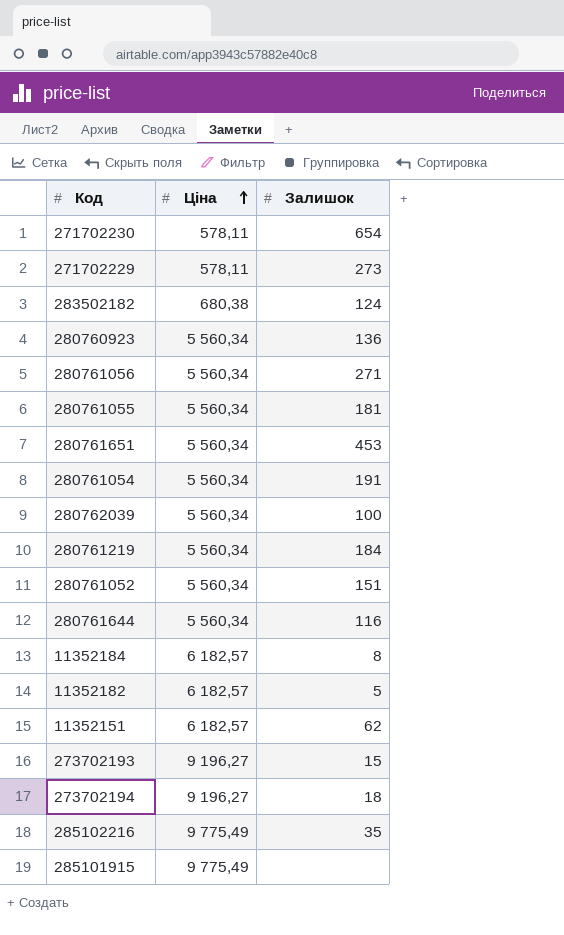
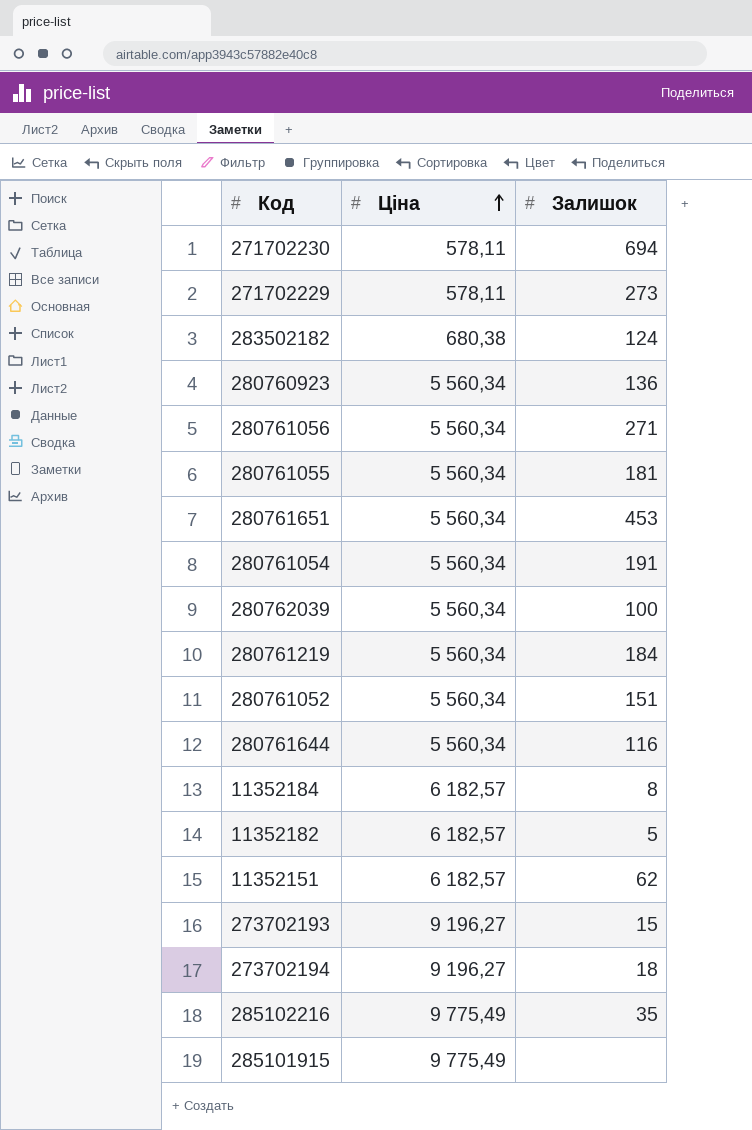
271702230 | Залишок: 654 -> 694

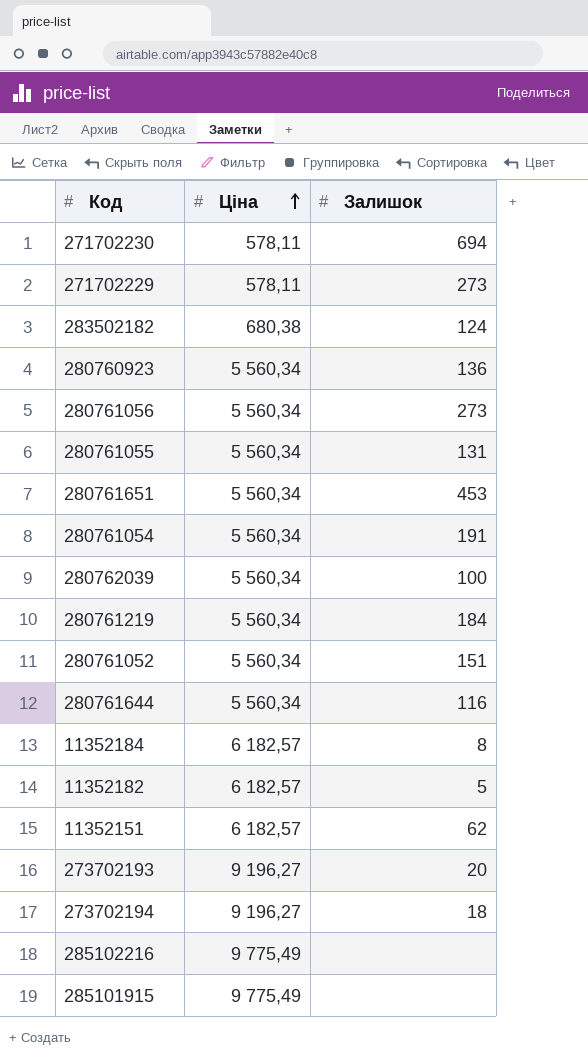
280761056 | Залишок: 271 -> 273
280761055 | Залишок: 181 -> 131
273702193 | Залишок: 15 -> 20
285102216 | Залишок: 35 -> none

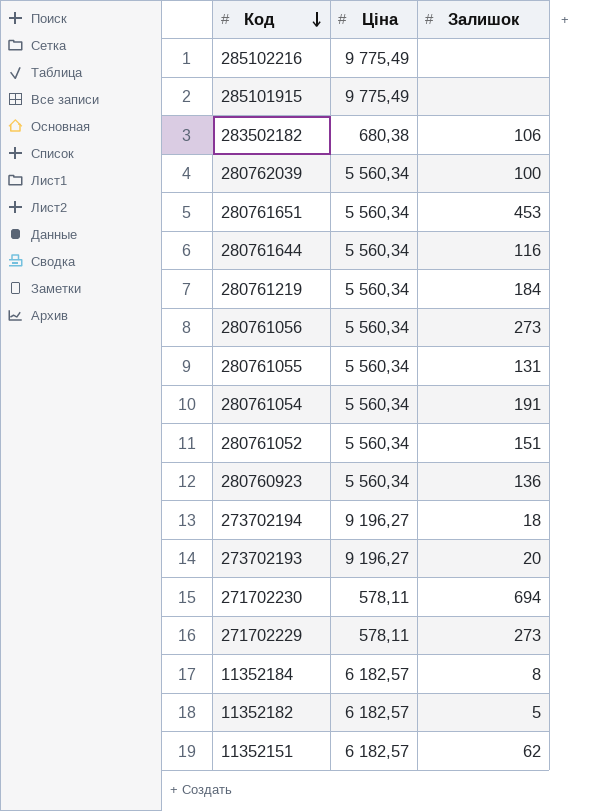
row order: Ціна ascending -> Код descending
283502182 | Залишок: 124 -> 106

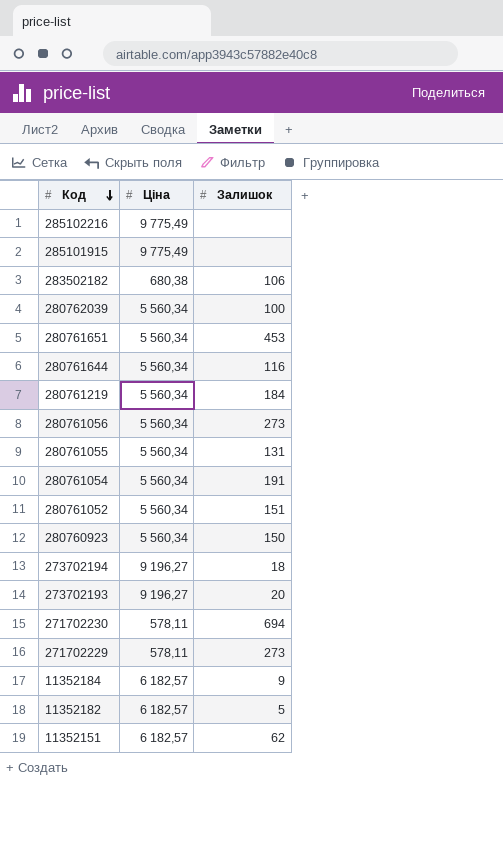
280760923 | Залишок: 136 -> 150
11352184 | Залишок: 8 -> 9

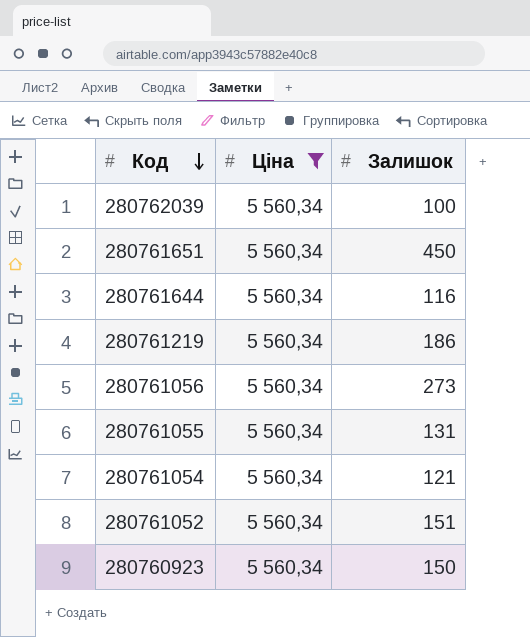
filter: none -> Ціна = 5 560,34
280761651 | Залишок: 453 -> 450
280761219 | Залишок: 184 -> 186
280761054 | Залишок: 191 -> 121

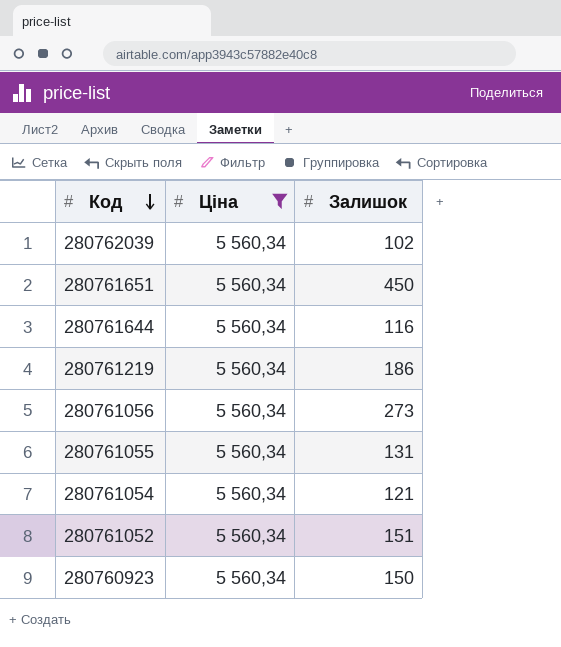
280762039 | Залишок: 100 -> 102

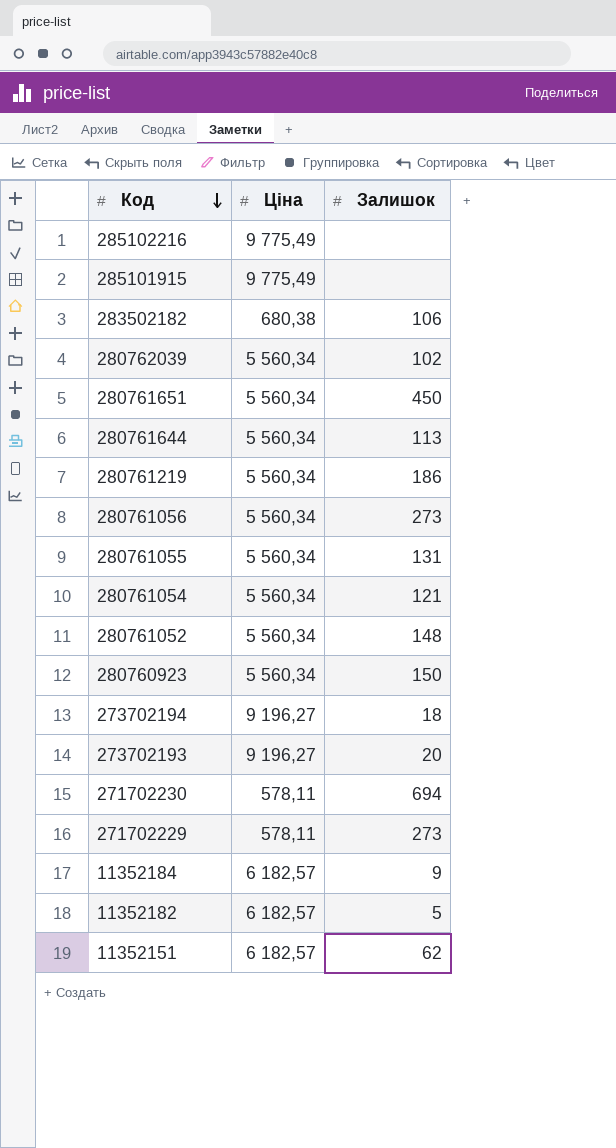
filter: Ціна = 5 560,34 -> none
280761644 | Залишок: 116 -> 113
280761052 | Залишок: 151 -> 148

